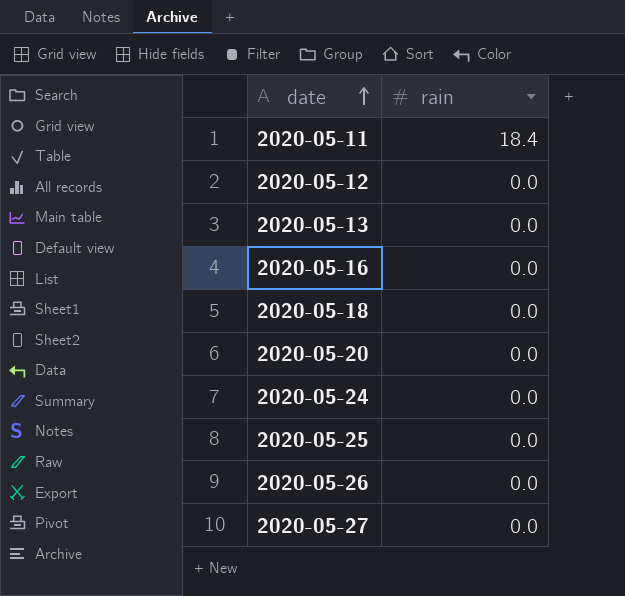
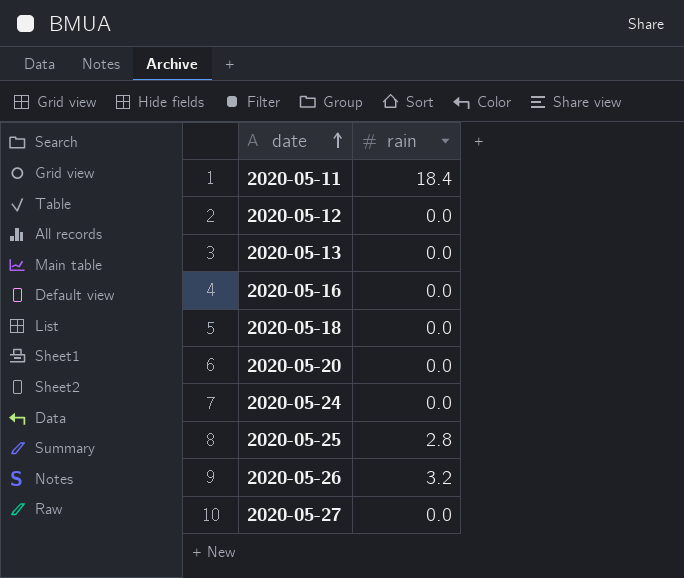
2020-05-25 | rain: 0.0 -> 2.8
2020-05-26 | rain: 0.0 -> 3.2

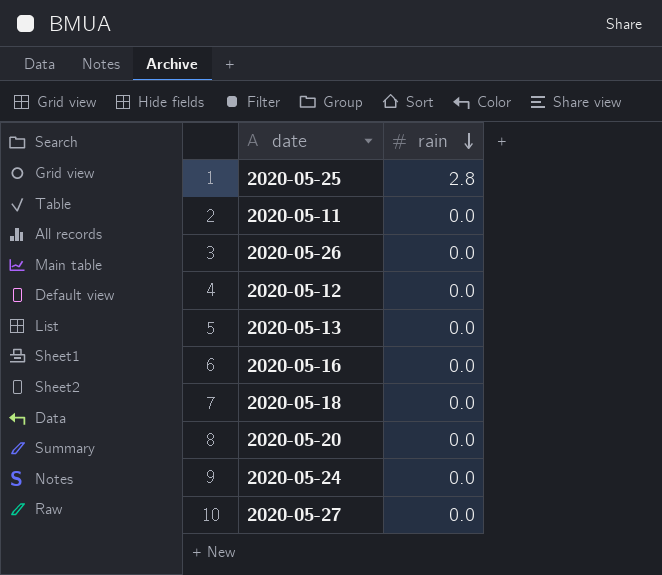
row order: date ascending -> rain descending
2020-05-11 | rain: 18.4 -> 0.0
2020-05-26 | rain: 3.2 -> 0.0

